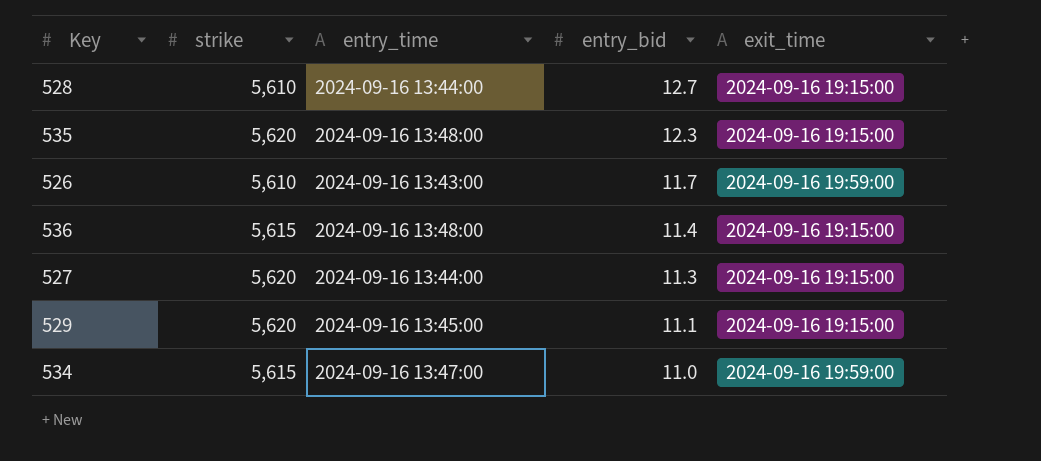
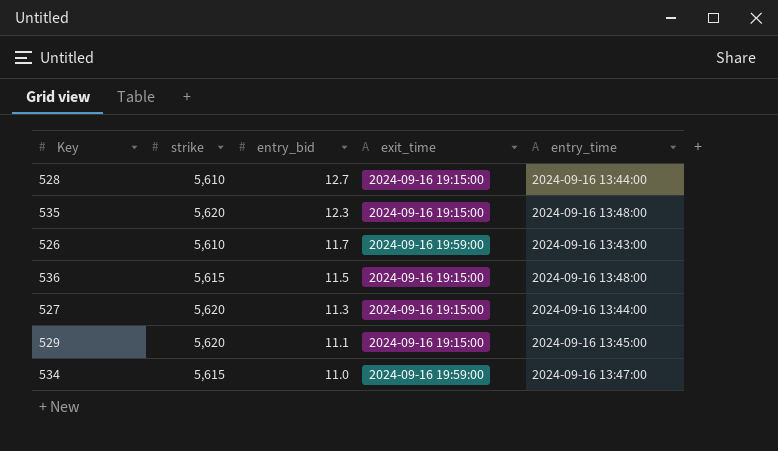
column entry_time | position: 3 -> 5
536 | entry_bid: 11.4 -> 11.5

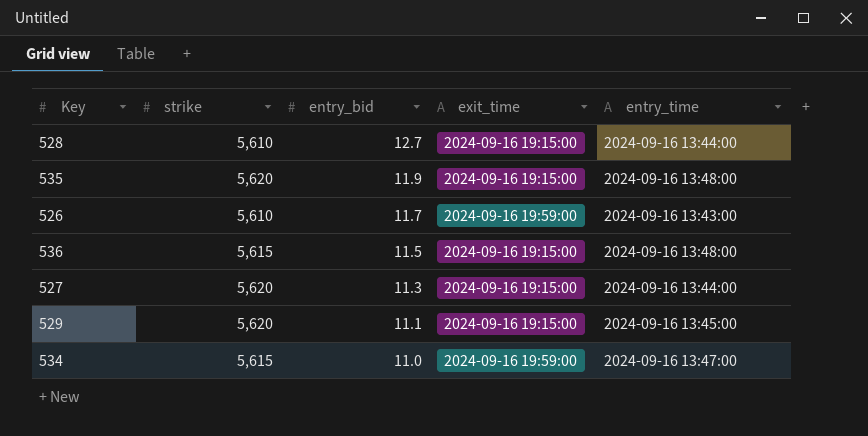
535 | entry_bid: 12.3 -> 11.9

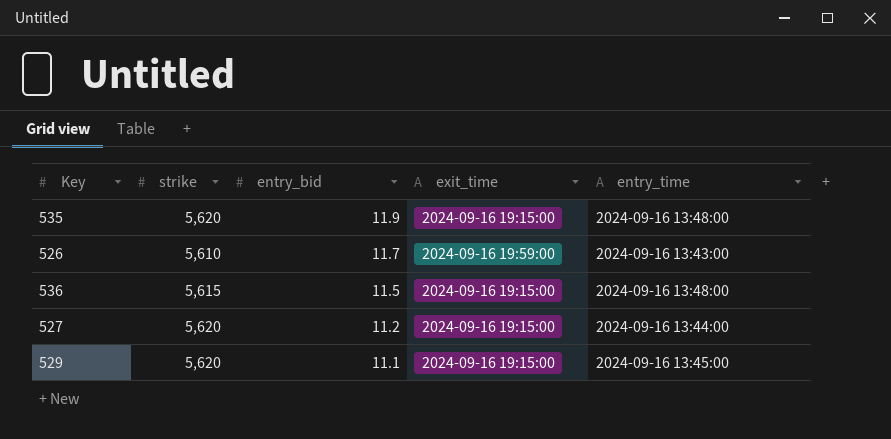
row 528: 5,610 | 12.7 | 2024-09-16 19:15:00 | 2024-09-16 13:44:00 -> none
row 534: 5,615 | 11.0 | 2024-09-16 19:59:00 | 2024-09-16 13:47:00 -> none
527 | entry_bid: 11.3 -> 11.2

